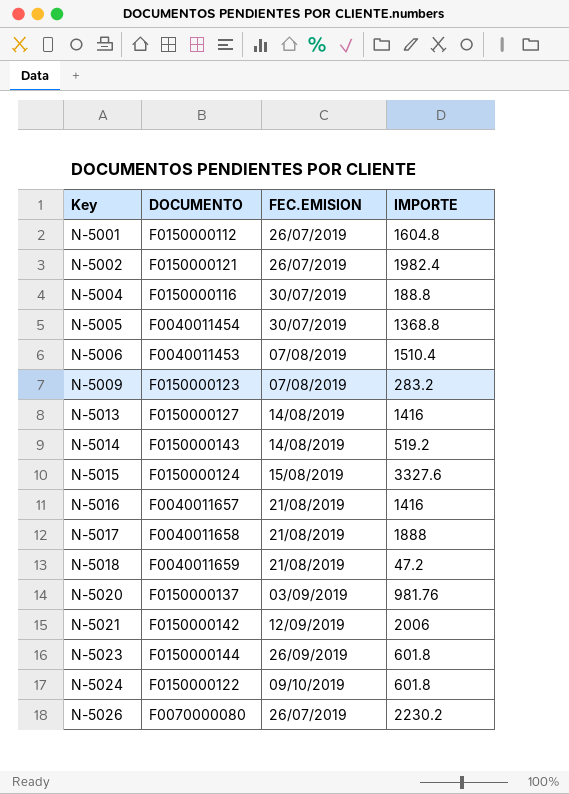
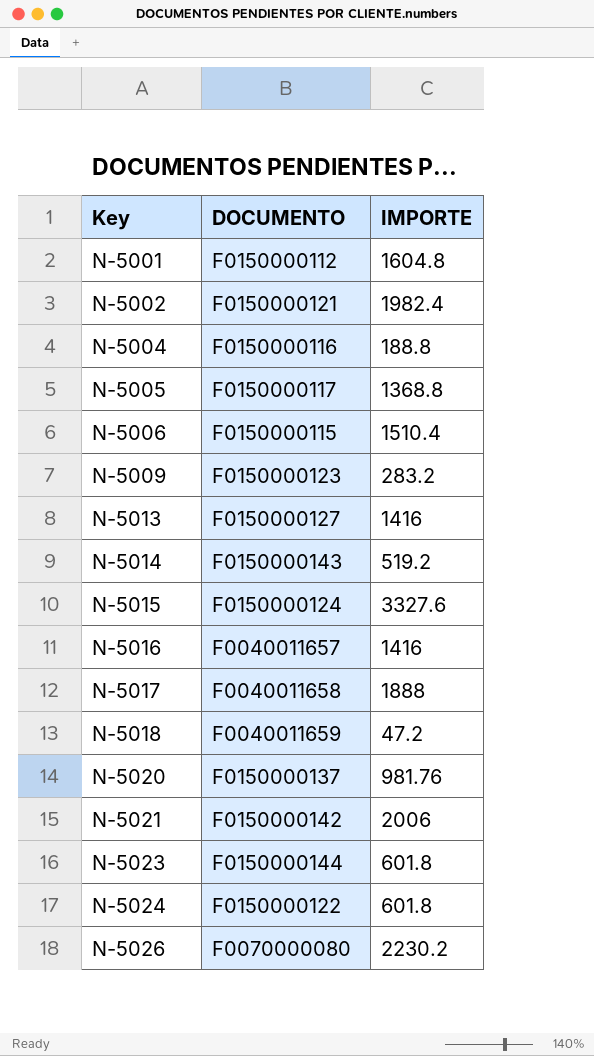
column FEC.EMISION | position: 3 -> none
N-5005 | DOCUMENTO: F0040011454 -> F0150000117
N-5006 | DOCUMENTO: F0040011453 -> F0150000115

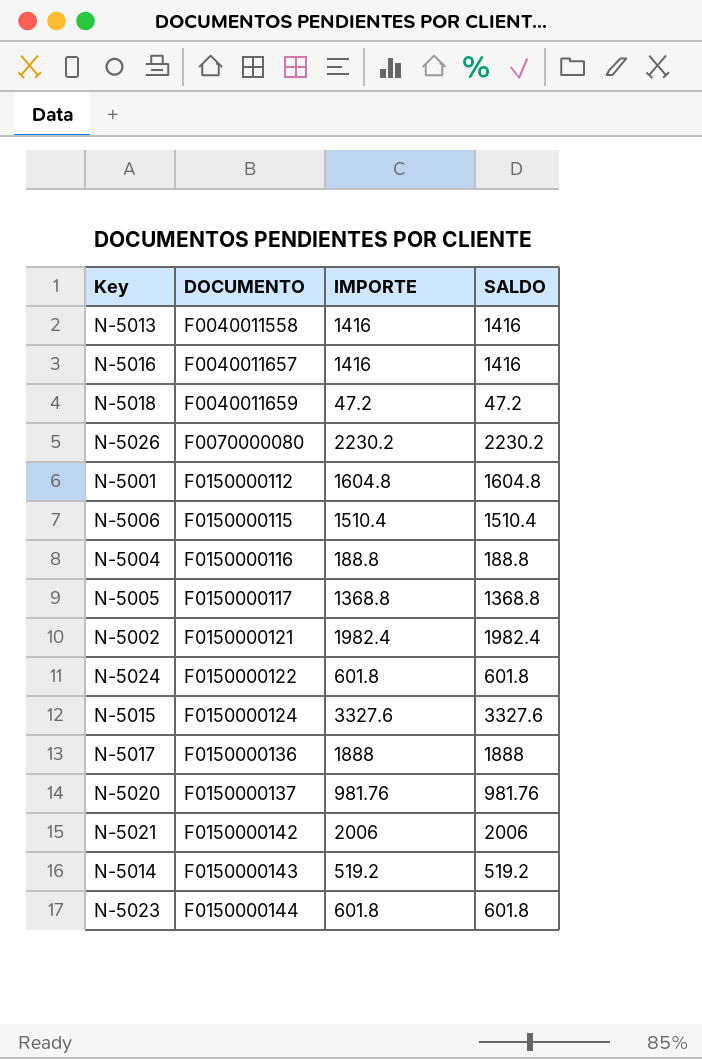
row order: Key ascending -> DOCUMENTO ascending
column SALDO | position: none -> 4
row N-5009: F0150000123 | 283.2 -> none
N-5013 | DOCUMENTO: F0150000127 -> F0040011558
N-5017 | DOCUMENTO: F0040011658 -> F0150000136

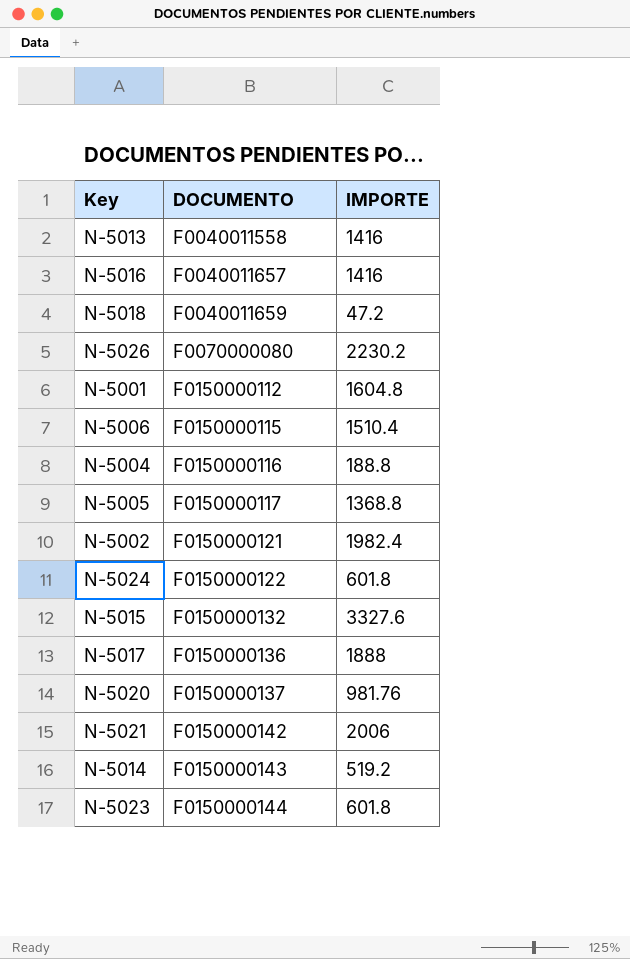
column SALDO | position: 4 -> none
N-5015 | DOCUMENTO: F0150000124 -> F0150000132

